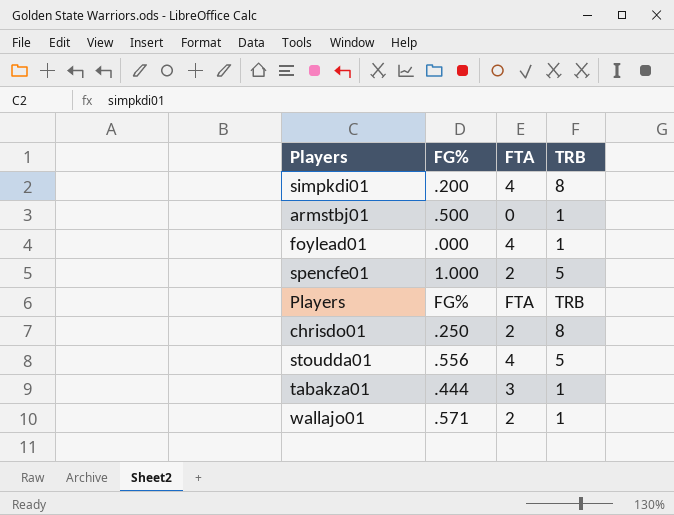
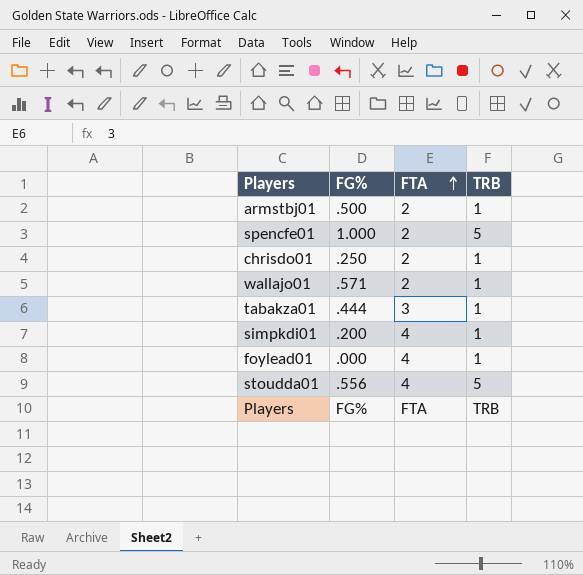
row order: none -> FTA ascending
armstbj01 | FTA: 0 -> 2
chrisdo01 | TRB: 8 -> 1
simpkdi01 | TRB: 8 -> 1

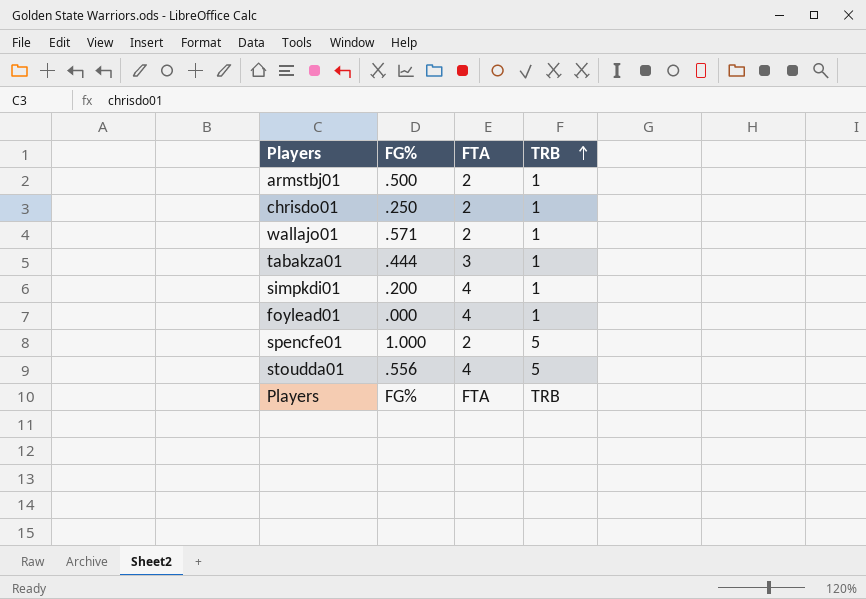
row order: FTA ascending -> TRB ascending

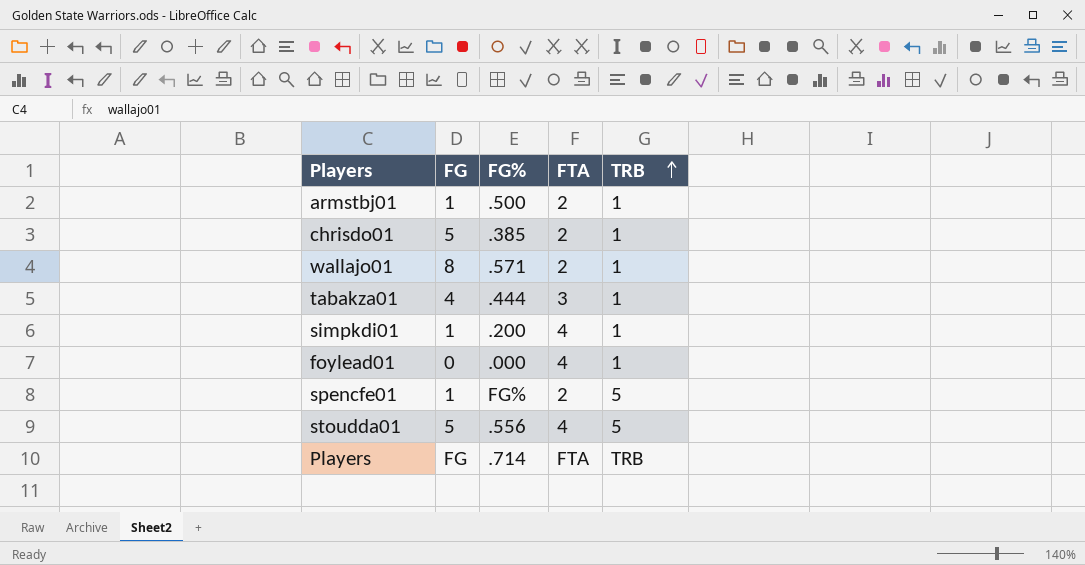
column FG | position: none -> 2
chrisdo01 | FG%: .250 -> .385
spencfe01 | FG%: 1.000 -> FG%
Players | FG%: FG% -> .714

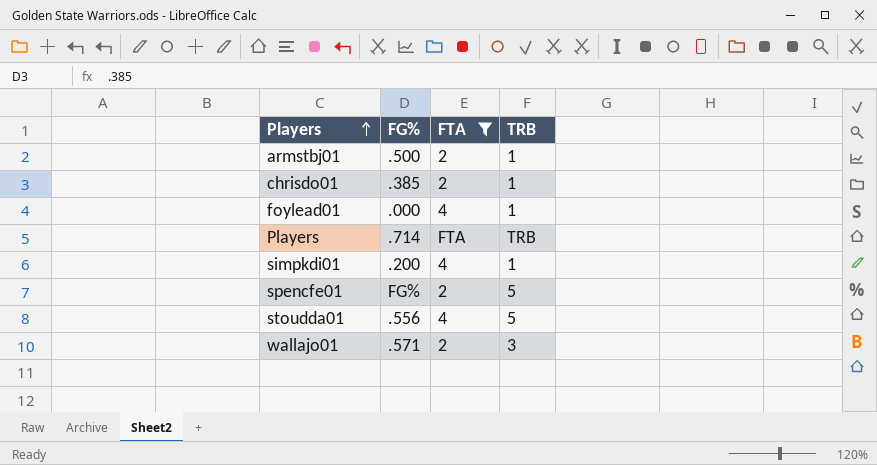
filter: none -> FTA != 3
row order: TRB ascending -> Players ascending
column FG | position: 2 -> none
wallajo01 | TRB: 1 -> 3

